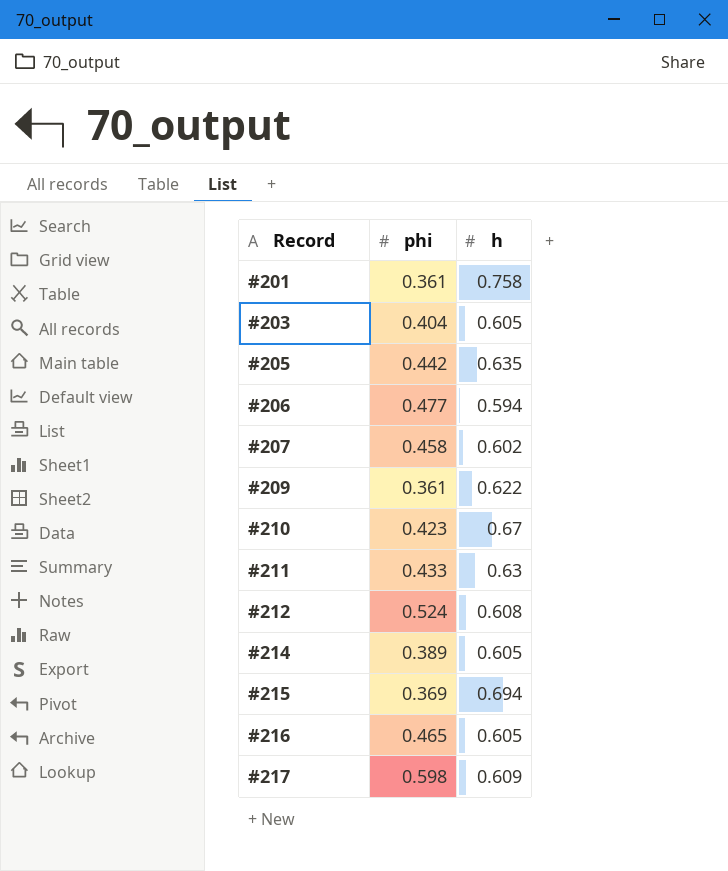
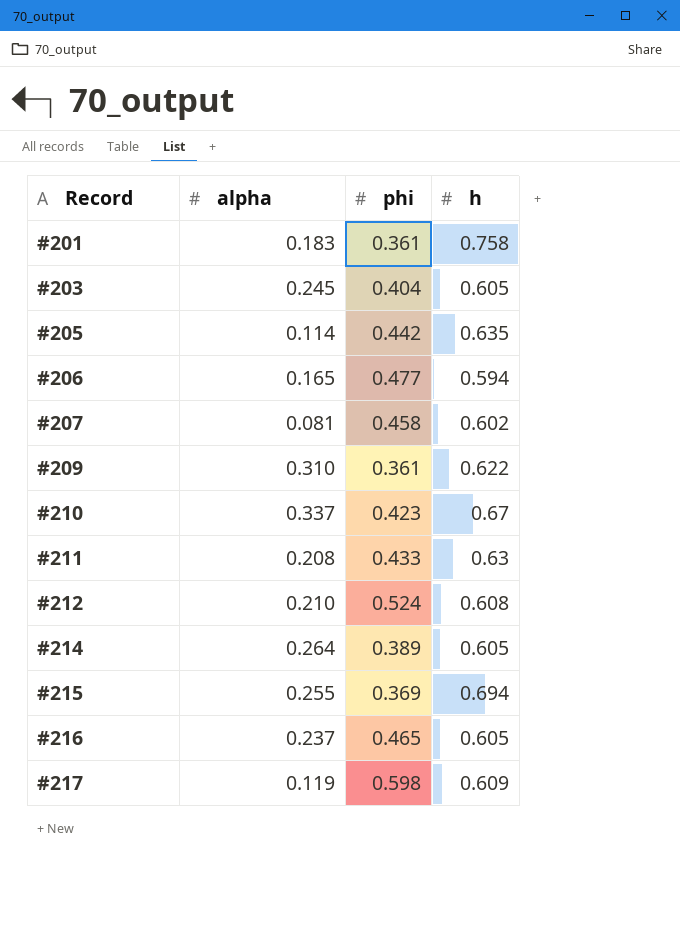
column alpha | position: none -> 2

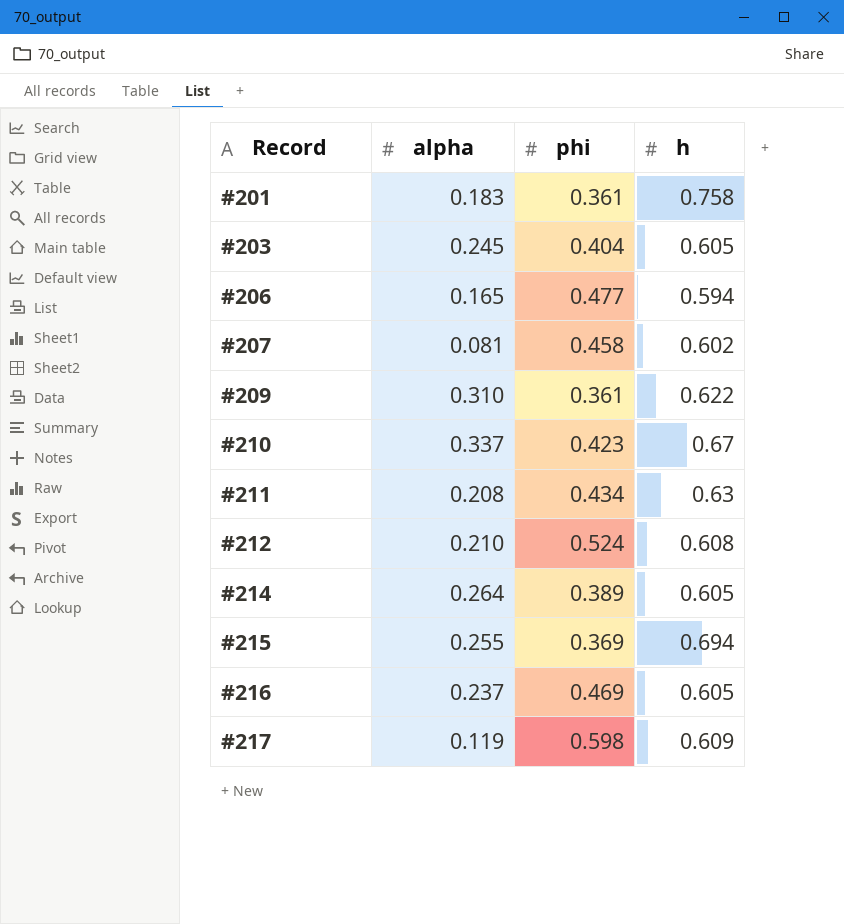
row #205: 0.114 | 0.442 | 0.635 -> none
#211 | phi: 0.433 -> 0.434
#216 | phi: 0.465 -> 0.469

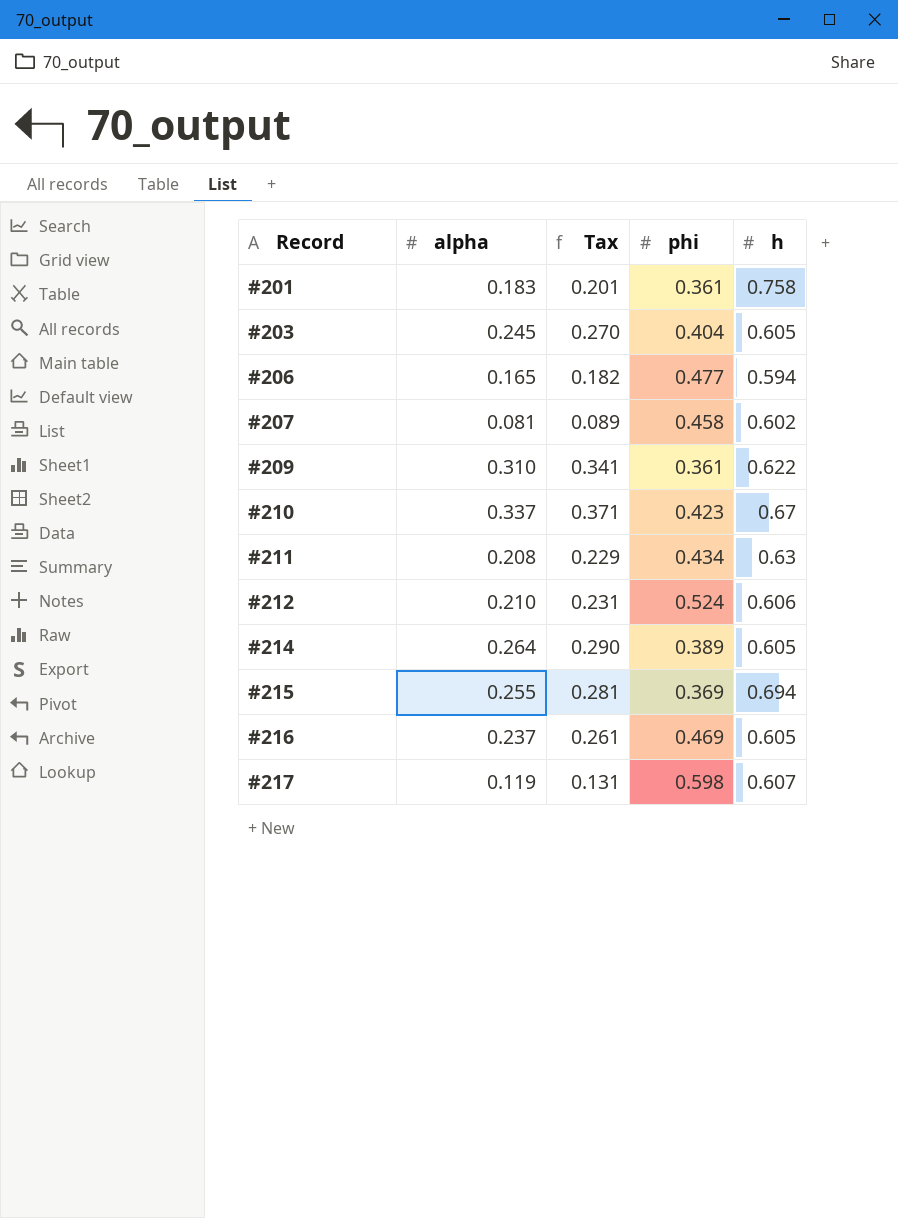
column Tax | formula: none -> [alpha] * 1.1
#212 | h: 0.608 -> 0.606
#217 | h: 0.609 -> 0.607

